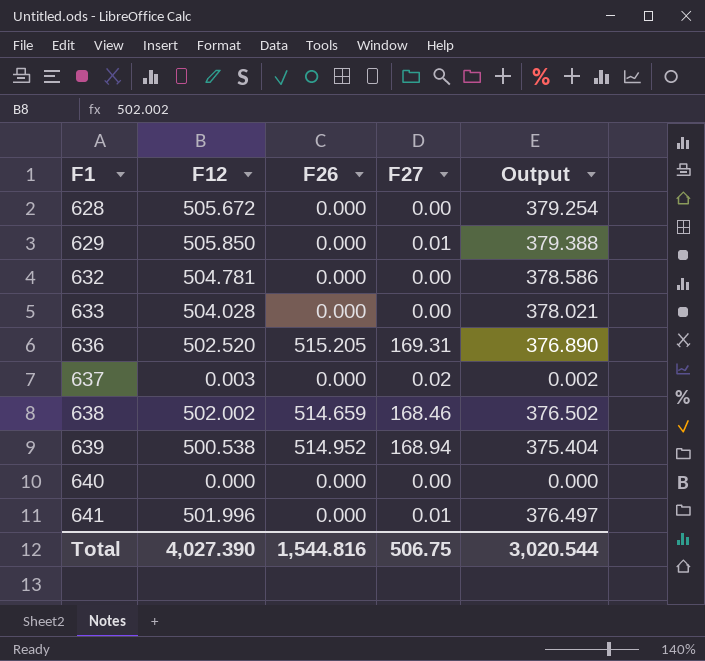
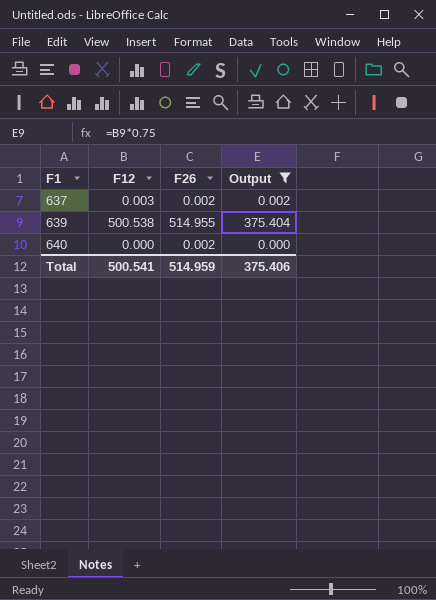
filter: none -> Output <= 375.404
column F27 | position: 4 -> none
637 | F26: 0.000 -> 0.002
639 | F26: 514.952 -> 514.955
640 | F26: 0.000 -> 0.002
Total | F12: 4,027.390 -> 500.541
Total | F26: 1,544.816 -> 514.959
Total | Output: 3,020.544 -> 375.406

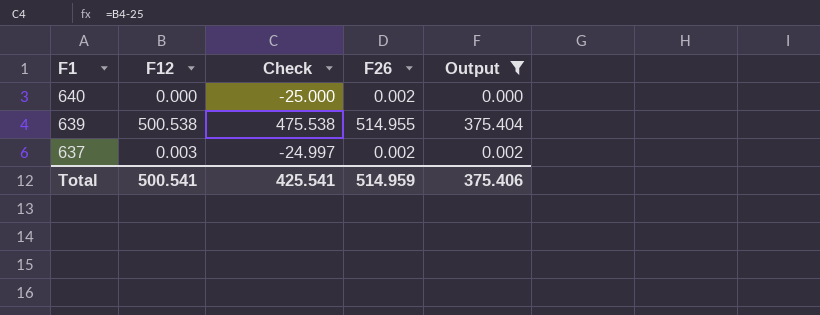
row order: F1 ascending -> F1 descending
column Check | formula: none -> [F12] - 25

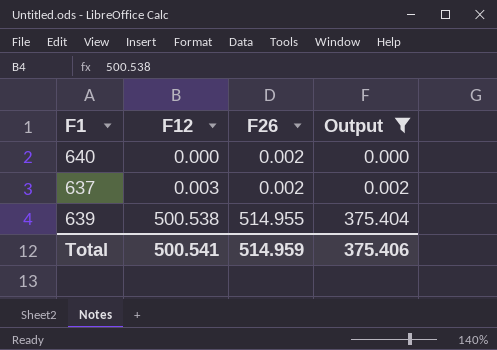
row order: F1 descending -> F12 ascending
column Check | formula: [F12] - 25 -> none

